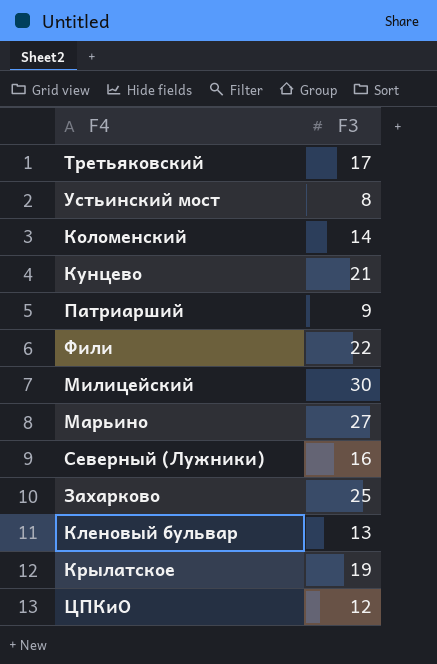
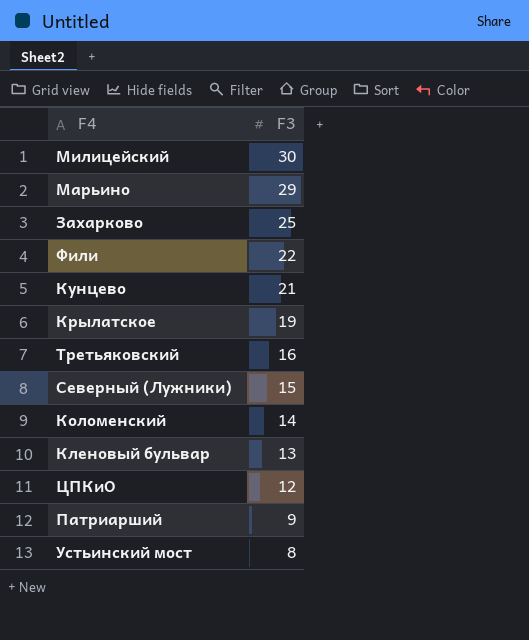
row order: none -> F3 descending
Марьино | F3: 27 -> 29
Третьяковский | F3: 17 -> 16
Северный (Лужники) | F3: 16 -> 15

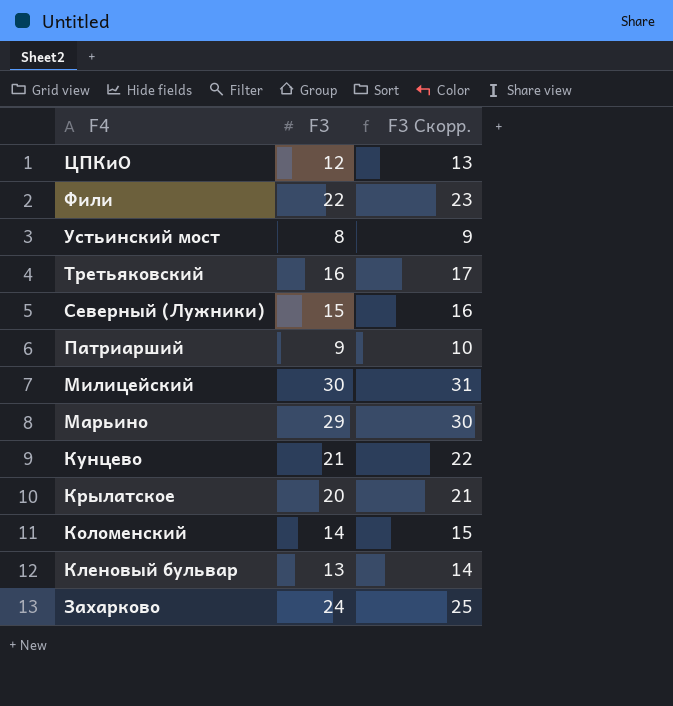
row order: F3 descending -> F4 descending
column F3 Скорр. | formula: none -> [F3] + 1
Крылатское | F3: 19 -> 20
Захарково | F3: 25 -> 24

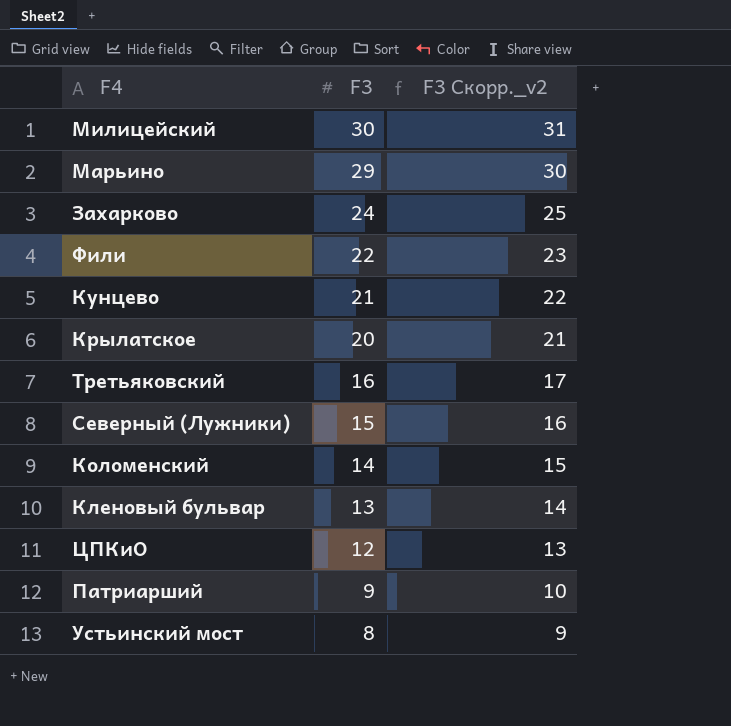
row order: F4 descending -> F3 descending
column name: F3 Скорр. -> F3 Скорр._v2

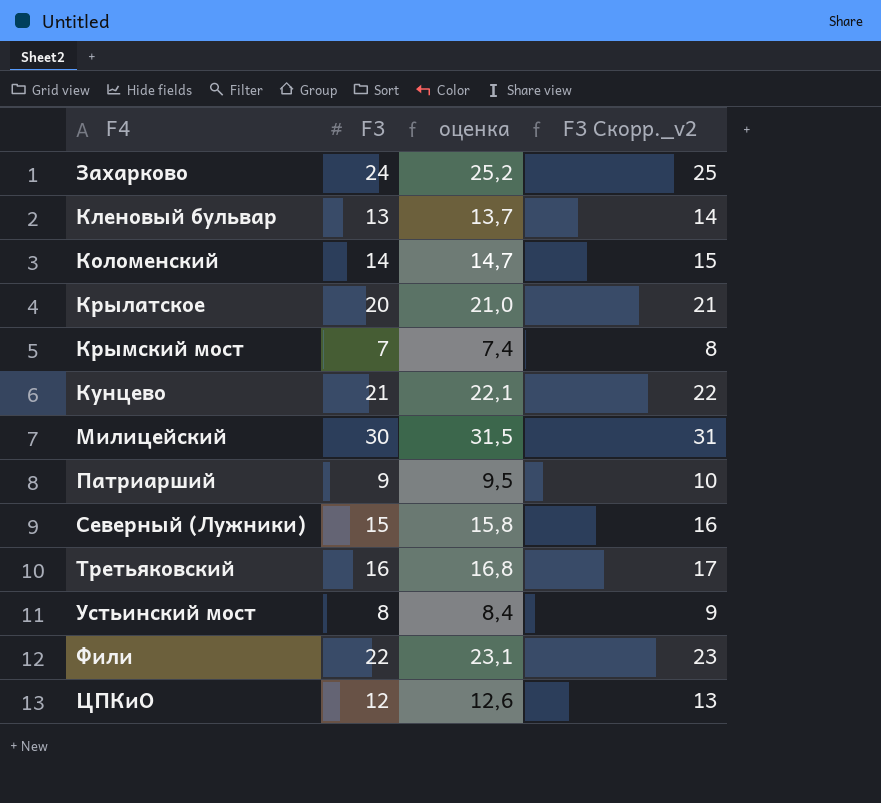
row order: F3 descending -> F4 ascending
column оценка | formula: none -> [F3] * 1,05
row Марьино: 29 | 30 -> none
row Крымский мост: none -> 7 | 7,4 | 8

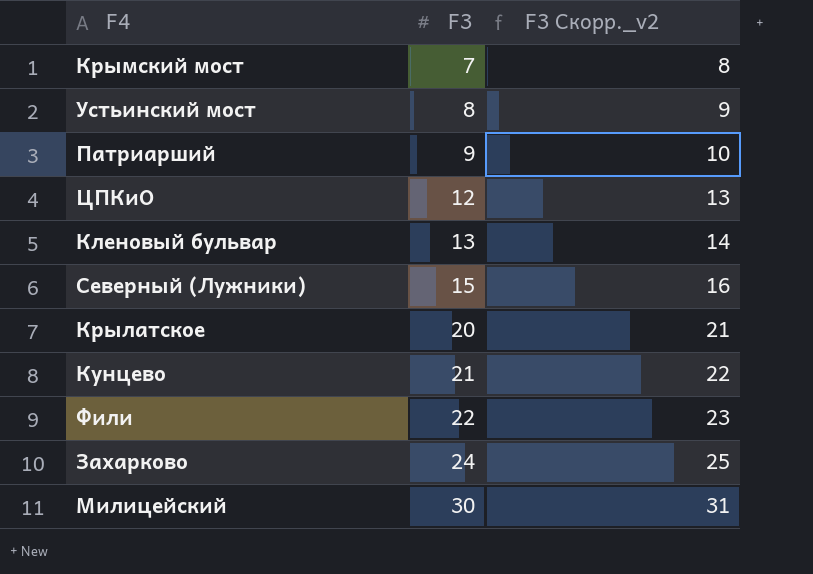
row order: F4 ascending -> F3 ascending
column оценка | formula: [F3] * 1,05 -> none
row Коломенский: 14 | 14,7 | 15 -> none
row Третьяковский: 16 | 16,8 | 17 -> none

